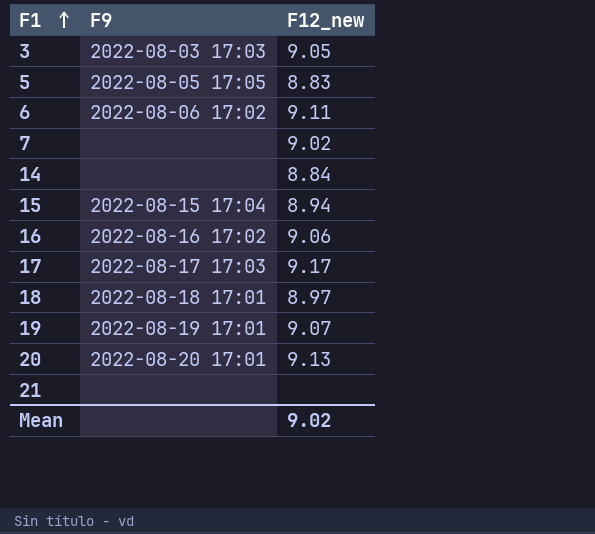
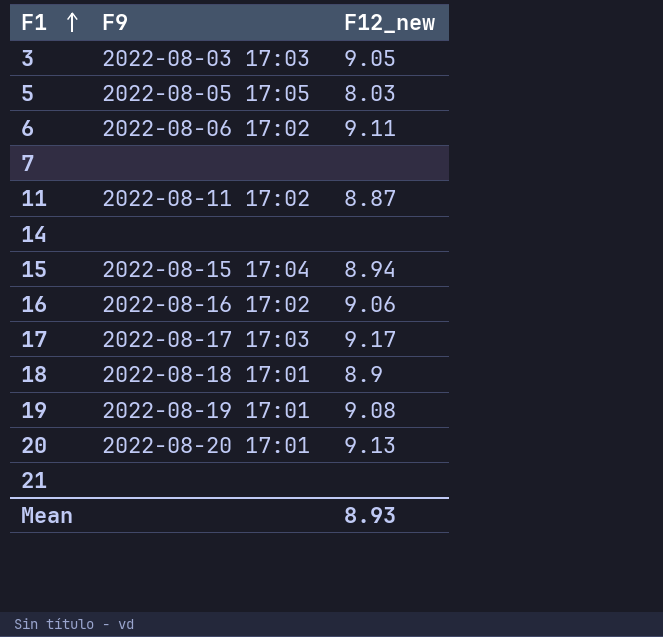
5 | F12_new: 8.83 -> 8.03
7 | F12_new: 9.02 -> none
row 11: none -> 2022-08-11 17:02 | 8.87
14 | F12_new: 8.84 -> none
18 | F12_new: 8.97 -> 8.9
19 | F12_new: 9.07 -> 9.08
Mean | F12_new: 9.02 -> 8.93

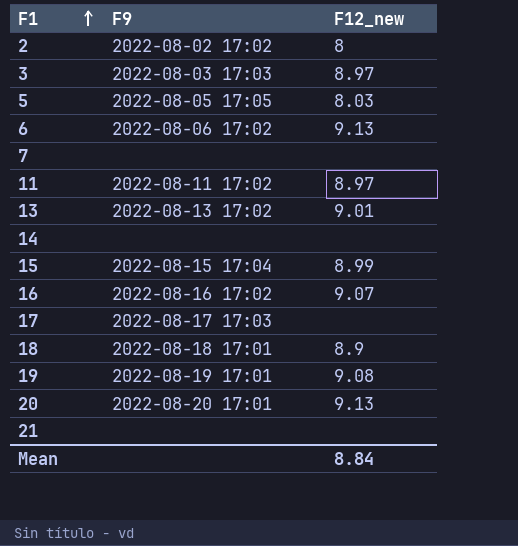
row 2: none -> 2022-08-02 17:02 | 8
3 | F12_new: 9.05 -> 8.97
6 | F12_new: 9.11 -> 9.13
11 | F12_new: 8.87 -> 8.97
row 13: none -> 2022-08-13 17:02 | 9.01
15 | F12_new: 8.94 -> 8.99
16 | F12_new: 9.06 -> 9.07
17 | F12_new: 9.17 -> none
Mean | F12_new: 8.93 -> 8.84

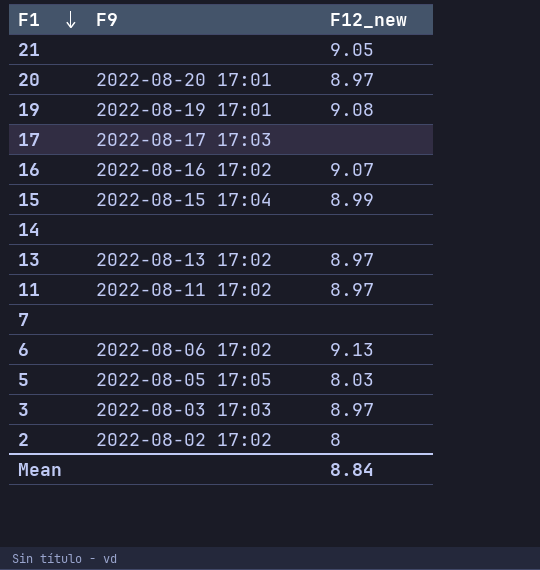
row order: F1 ascending -> F1 descending
row 18: 2022-08-18 17:01 | 8.9 -> none
21 | F12_new: none -> 9.05
20 | F12_new: 9.13 -> 8.97
13 | F12_new: 9.01 -> 8.97

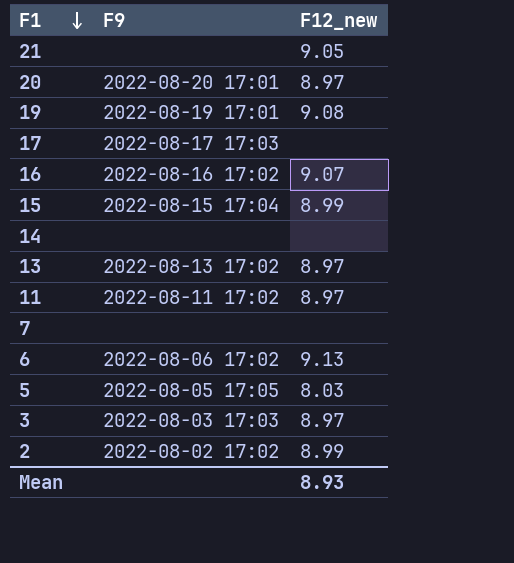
2 | F12_new: 8 -> 8.99
Mean | F12_new: 8.84 -> 8.93

